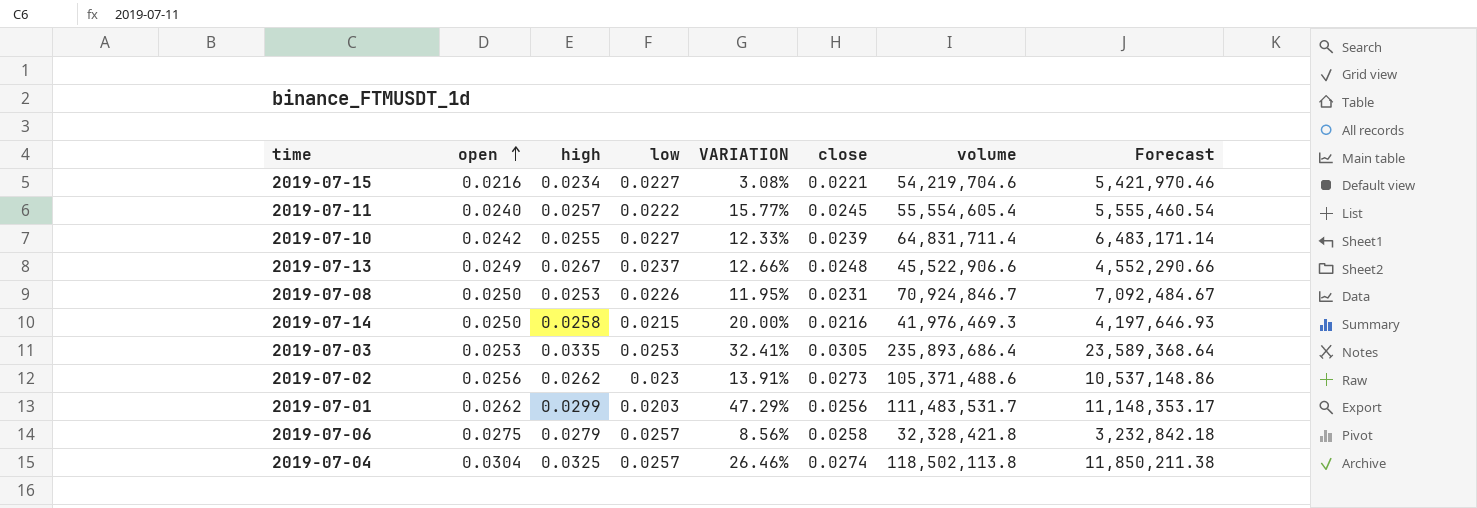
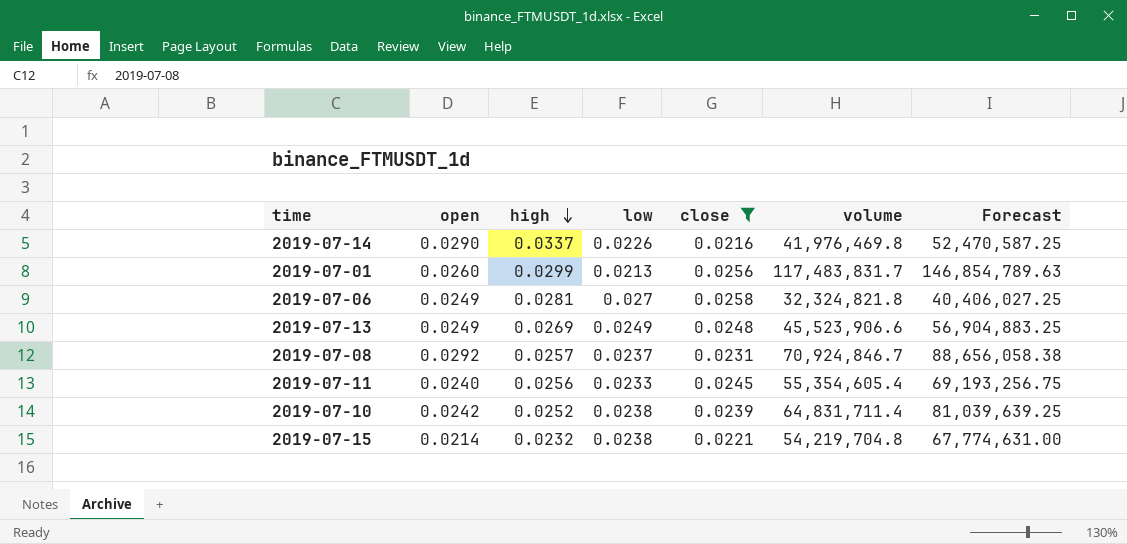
filter: none -> close <= 0.0258
row order: open ascending -> high descending
column VARIATION | formula: ([high] - [low]) / [low] -> none
column Forecast | formula: [volume] * 0.1 -> [volume] * 1.25
2019-07-14 | open: 0.0250 -> 0.0290
2019-07-14 | high: 0.0258 -> 0.0337
2019-07-14 | low: 0.0215 -> 0.0226
2019-07-14 | volume: 41,976,469.3 -> 41,976,469.8
2019-07-01 | open: 0.0262 -> 0.0260
2019-07-01 | low: 0.0203 -> 0.0213
2019-07-01 | volume: 111,483,531.7 -> 117,483,831.7
2019-07-06 | open: 0.0275 -> 0.0249
2019-07-06 | high: 0.0279 -> 0.0281
2019-07-06 | low: 0.0257 -> 0.027
2019-07-06 | volume: 32,328,421.8 -> 32,324,821.8
2019-07-13 | high: 0.0267 -> 0.0269
2019-07-13 | low: 0.0237 -> 0.0249
2019-07-13 | volume: 45,522,906.6 -> 45,523,906.6
2019-07-08 | open: 0.0250 -> 0.0292
2019-07-08 | high: 0.0253 -> 0.0257
2019-07-08 | low: 0.0226 -> 0.0237
2019-07-11 | high: 0.0257 -> 0.0256
2019-07-11 | low: 0.0222 -> 0.0233
2019-07-11 | volume: 55,554,605.4 -> 55,354,605.4
2019-07-10 | high: 0.0255 -> 0.0252
2019-07-10 | low: 0.0227 -> 0.0238
2019-07-15 | open: 0.0216 -> 0.0214
2019-07-15 | high: 0.0234 -> 0.0232
2019-07-15 | low: 0.0227 -> 0.0238
2019-07-15 | volume: 54,219,704.6 -> 54,219,704.8

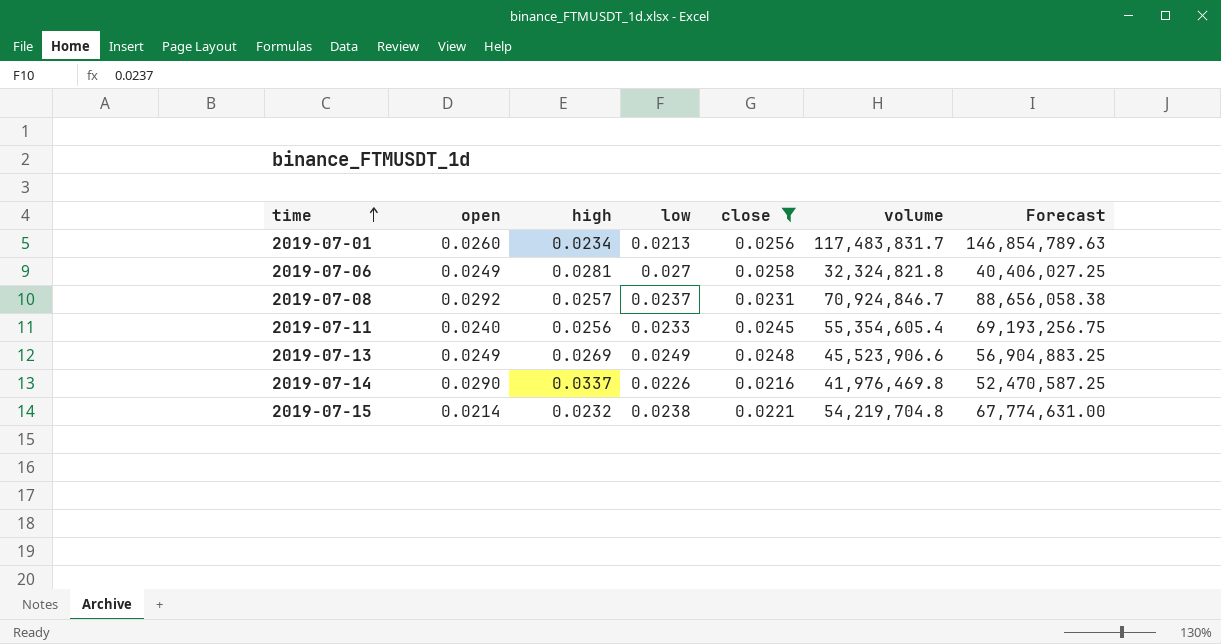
row order: high descending -> time ascending
row 2019-07-10: 0.0242 | 0.0252 | 0.0238 | 0.0239 | 64,831,711.4 | 81,039,639.25 -> none
2019-07-01 | high: 0.0299 -> 0.0234

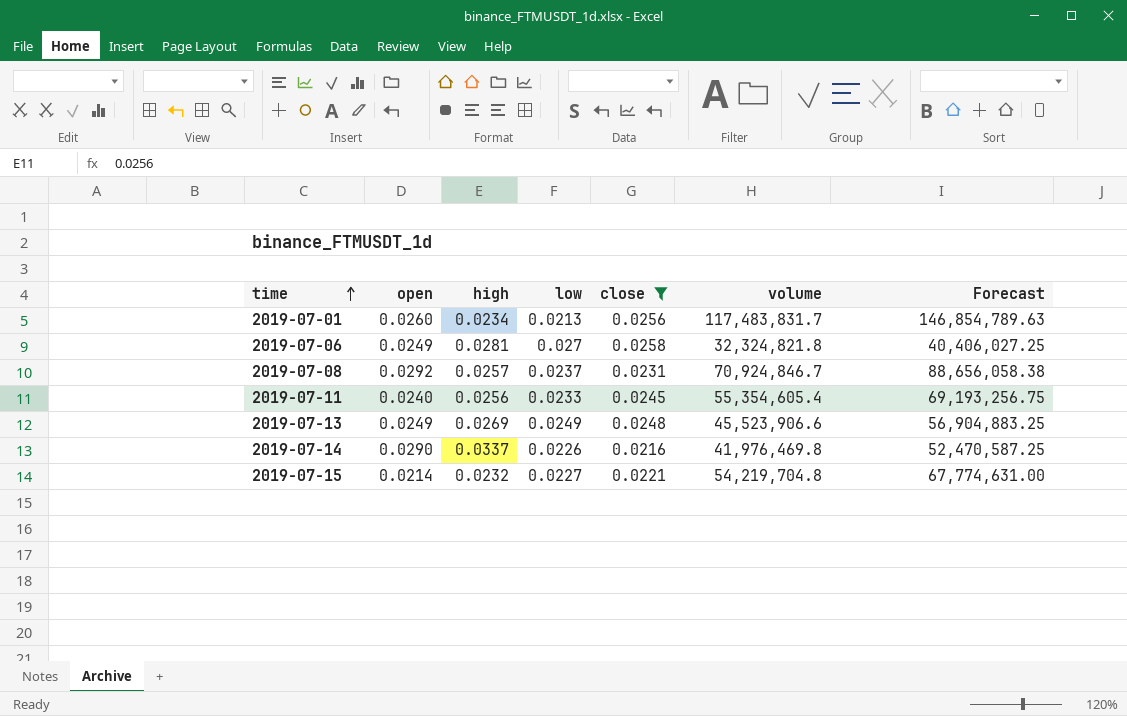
2019-07-15 | low: 0.0238 -> 0.0227

